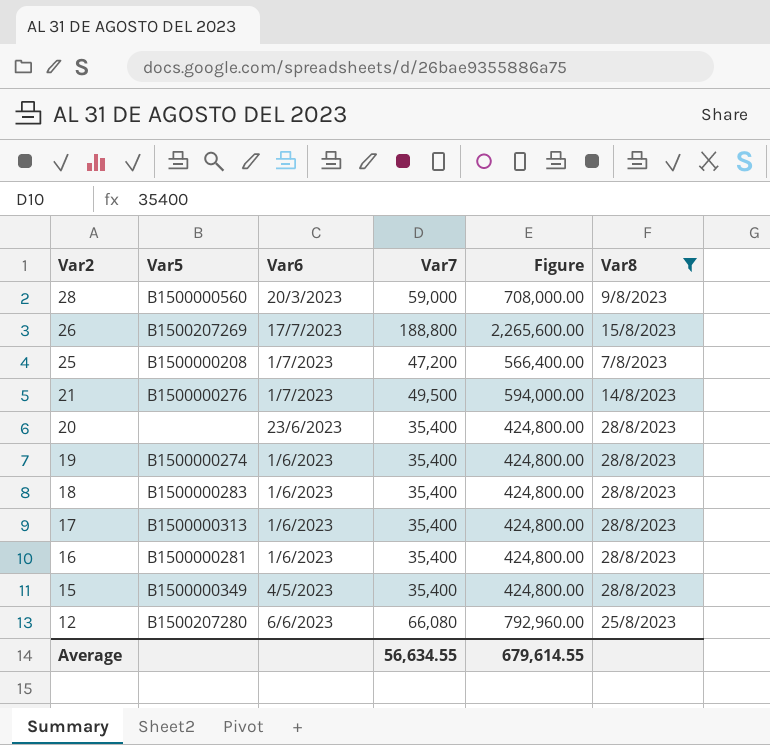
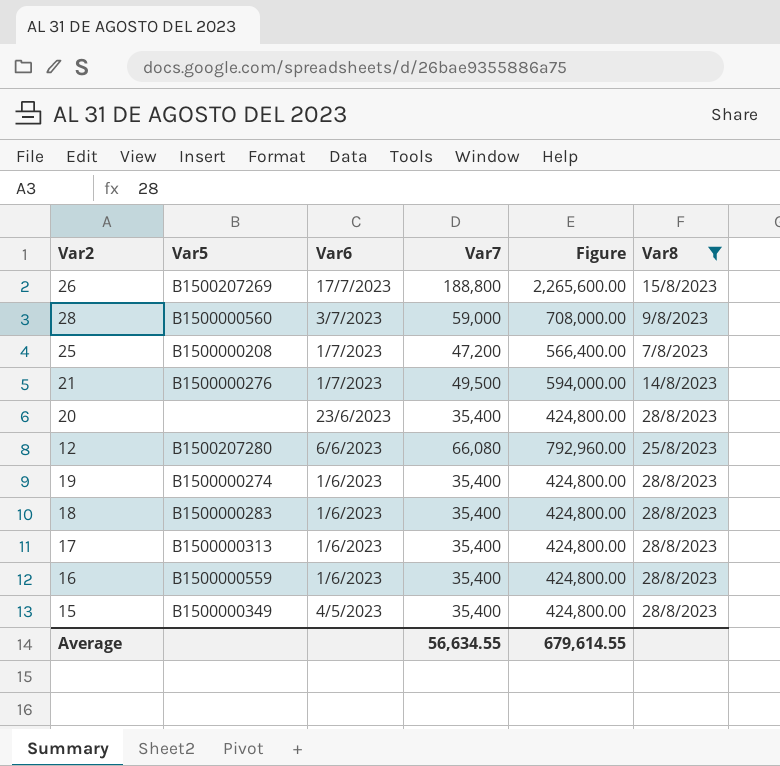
row order: Var2 descending -> Var6 descending
28 | Var6: 20/3/2023 -> 3/7/2023
16 | Var5: B1500000281 -> B1500000559

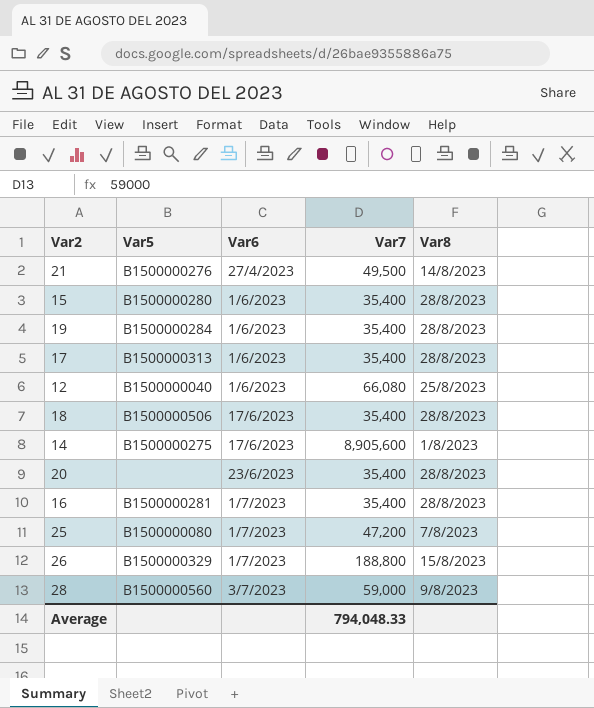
filter: Var8 != 1/8/2023 -> none
row order: Var6 descending -> Var6 ascending
column Figure | formula: [Var7] * 12 -> none
21 | Var6: 1/7/2023 -> 27/4/2023
15 | Var5: B1500000349 -> B1500000280
15 | Var6: 4/5/2023 -> 1/6/2023
19 | Var5: B1500000274 -> B1500000284
12 | Var5: B1500207280 -> B1500000040
12 | Var6: 6/6/2023 -> 1/6/2023
18 | Var5: B1500000283 -> B1500000506
18 | Var6: 1/6/2023 -> 17/6/2023
16 | Var5: B1500000559 -> B1500000281
16 | Var6: 1/6/2023 -> 1/7/2023
25 | Var5: B1500000208 -> B1500000080
26 | Var5: B1500207269 -> B1500000329
26 | Var6: 17/7/2023 -> 1/7/2023
Average | Var7: 56,634.55 -> 794,048.33

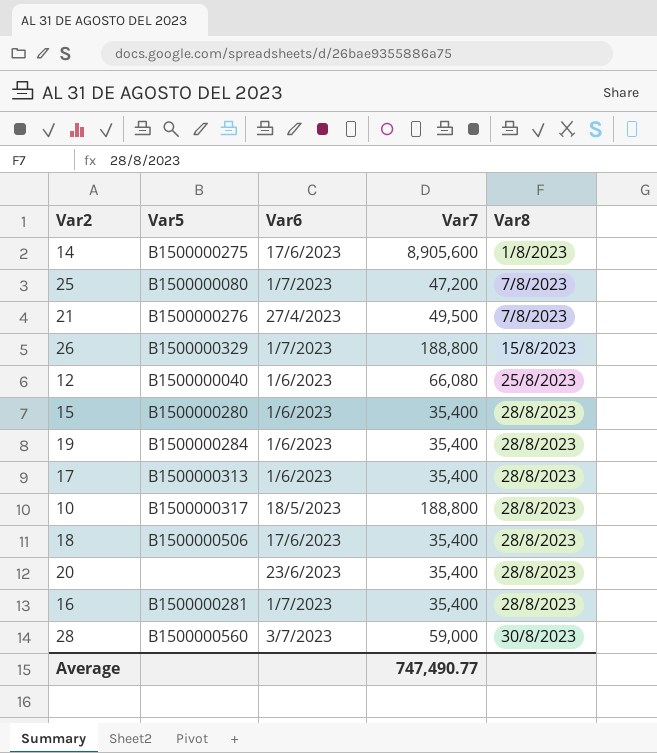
row order: Var6 ascending -> Var8 ascending
21 | Var8: 14/8/2023 -> 7/8/2023
row 10: none -> B1500000317 | 18/5/2023 | 188,800 | 28/8/2023
28 | Var8: 9/8/2023 -> 30/8/2023
Average | Var7: 794,048.33 -> 747,490.77

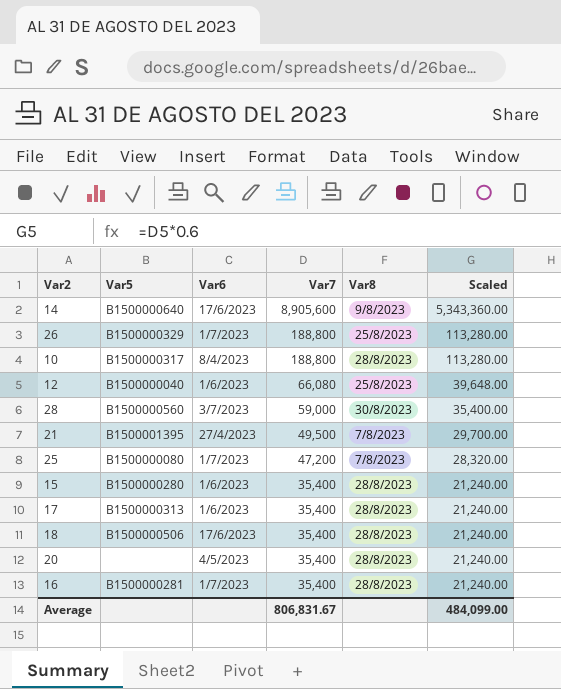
row order: Var8 ascending -> Var7 descending
column Scaled | formula: none -> [Var7] * 0.6
row 19: B1500000284 | 1/6/2023 | 35,400 | 28/8/2023 -> none
14 | Var5: B1500000275 -> B1500000640
14 | Var8: 1/8/2023 -> 9/8/2023
26 | Var8: 15/8/2023 -> 25/8/2023
10 | Var6: 18/5/2023 -> 8/4/2023
21 | Var5: B1500000276 -> B1500001395
20 | Var6: 23/6/2023 -> 4/5/2023
Average | Var7: 747,490.77 -> 806,831.67

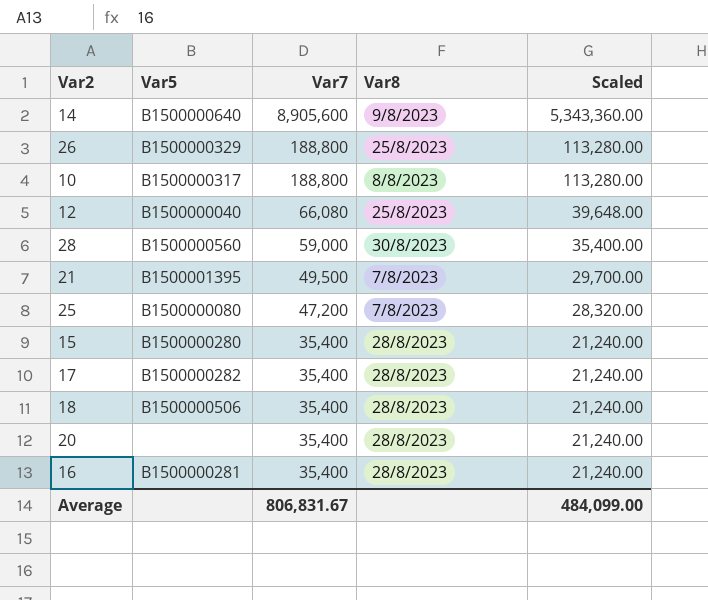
column Var6 | position: 3 -> none
10 | Var8: 28/8/2023 -> 8/8/2023
17 | Var5: B1500000313 -> B1500000282

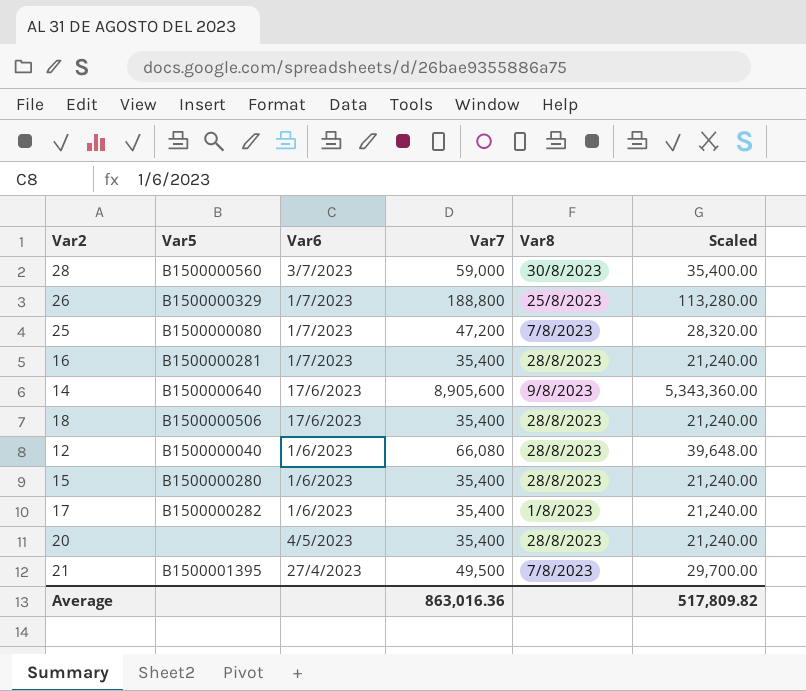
row order: Var7 descending -> Var6 descending
column Var6 | position: none -> 3
row 10: B1500000317 | 188,800 | 8/8/2023 | 113,280.00 -> none
12 | Var8: 25/8/2023 -> 28/8/2023
17 | Var8: 28/8/2023 -> 1/8/2023
Average | Var7: 806,831.67 -> 863,016.36
Average | Scaled: 484,099.00 -> 517,809.82

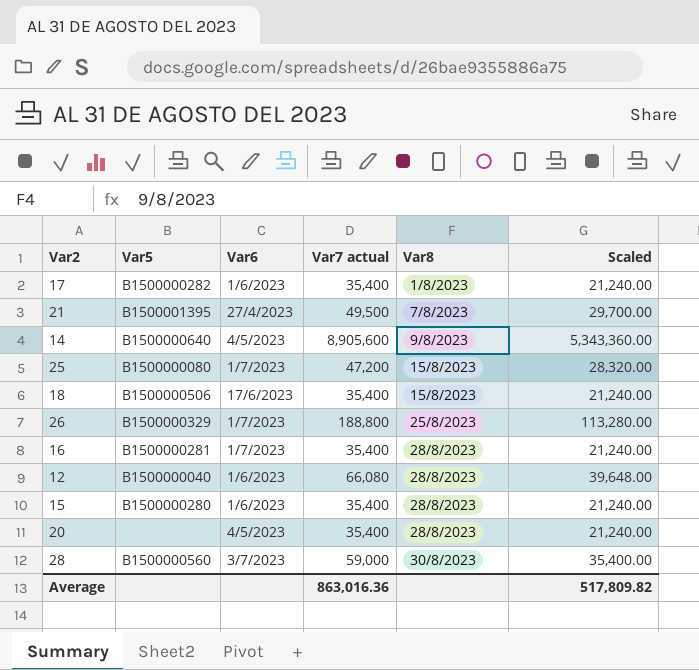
row order: Var6 descending -> Var8 ascending
column name: Var7 -> Var7 actual
14 | Var6: 17/6/2023 -> 4/5/2023
25 | Var8: 7/8/2023 -> 15/8/2023
18 | Var8: 28/8/2023 -> 15/8/2023

